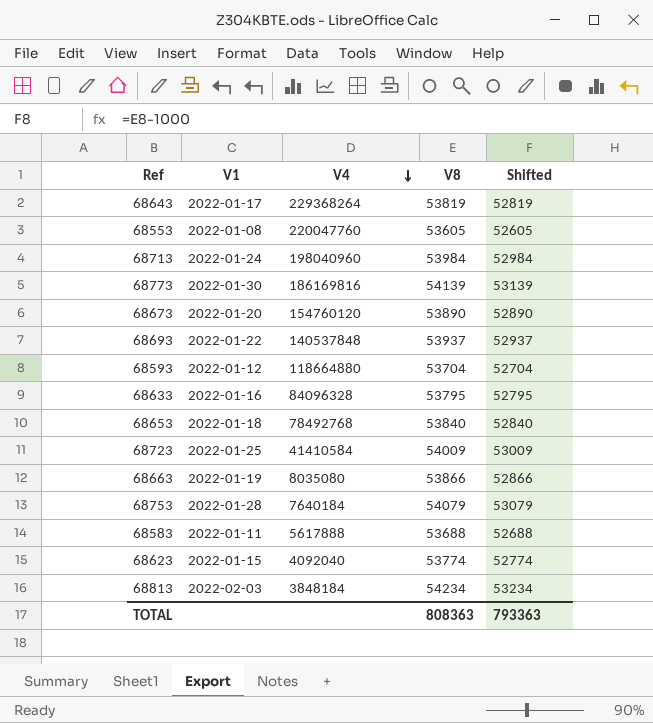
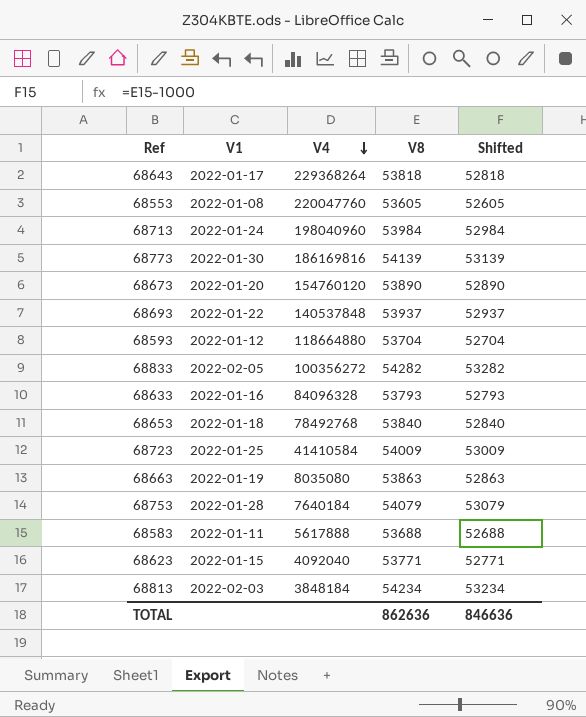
68643 | V8: 53819 -> 53818
68643 | Shifted: 52819 -> 52818
row 68833: none -> 2022-02-05 | 100356272 | 54282 | 53282
68633 | V8: 53795 -> 53793
68633 | Shifted: 52795 -> 52793
68663 | V8: 53866 -> 53863
68663 | Shifted: 52866 -> 52863
68623 | V8: 53774 -> 53771
68623 | Shifted: 52774 -> 52771
TOTAL | V8: 808363 -> 862636
TOTAL | Shifted: 793363 -> 846636

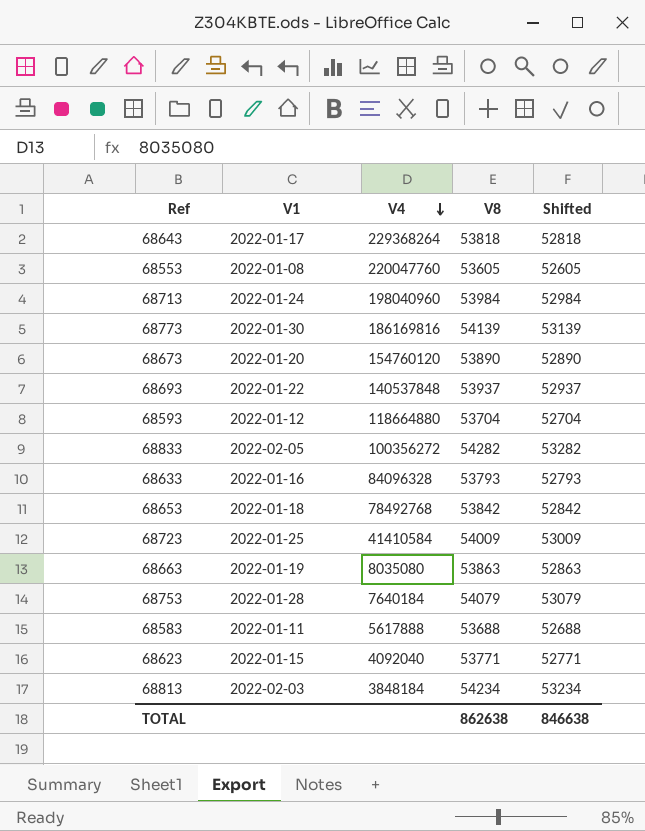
68653 | V8: 53840 -> 53842
68653 | Shifted: 52840 -> 52842
TOTAL | V8: 862636 -> 862638
TOTAL | Shifted: 846636 -> 846638

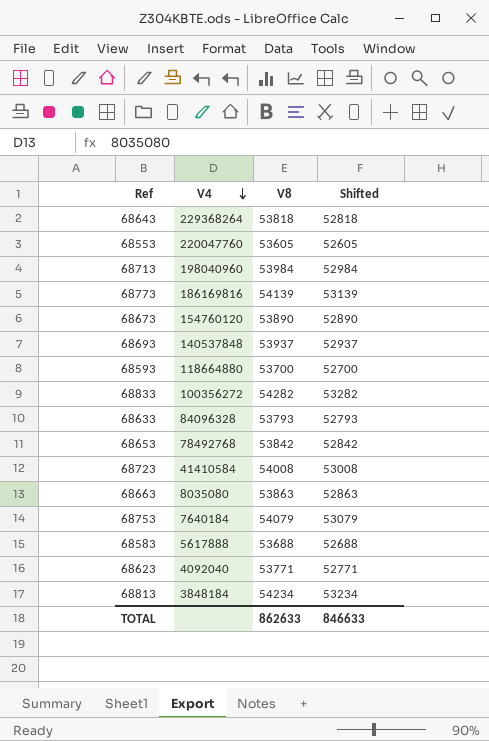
column V1 | position: 2 -> none
68593 | V8: 53704 -> 53700
68593 | Shifted: 52704 -> 52700
68723 | V8: 54009 -> 54008
68723 | Shifted: 53009 -> 53008
TOTAL | V8: 862638 -> 862633
TOTAL | Shifted: 846638 -> 846633

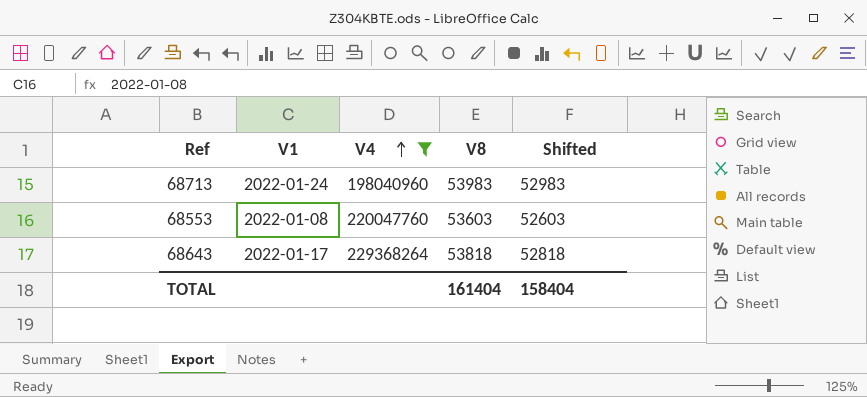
filter: none -> V4 >= 198040960
row order: V4 descending -> V4 ascending
column V1 | position: none -> 2
68713 | V8: 53984 -> 53983
68713 | Shifted: 52984 -> 52983
68553 | V8: 53605 -> 53603
68553 | Shifted: 52605 -> 52603
TOTAL | V8: 862633 -> 161404
TOTAL | Shifted: 846633 -> 158404

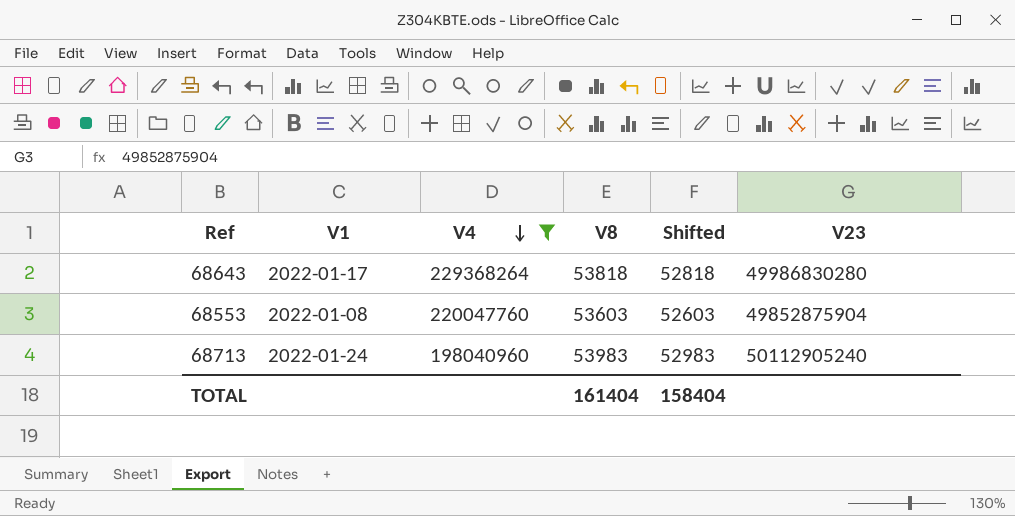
row order: V4 ascending -> V4 descending
column V23 | position: none -> 6

